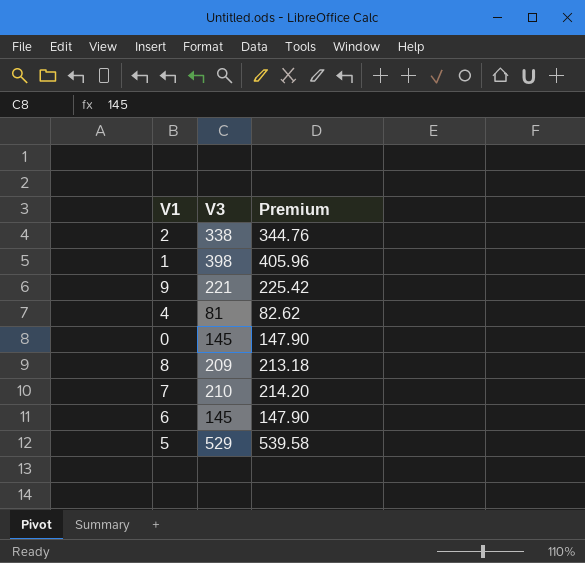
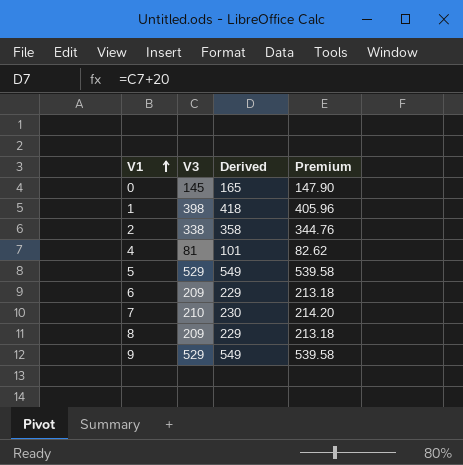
row order: none -> V1 ascending
column Derived | formula: none -> [V3] + 20
6 | V3: 145 -> 209
6 | Premium: 147.90 -> 213.18
9 | V3: 221 -> 529
9 | Premium: 225.42 -> 539.58

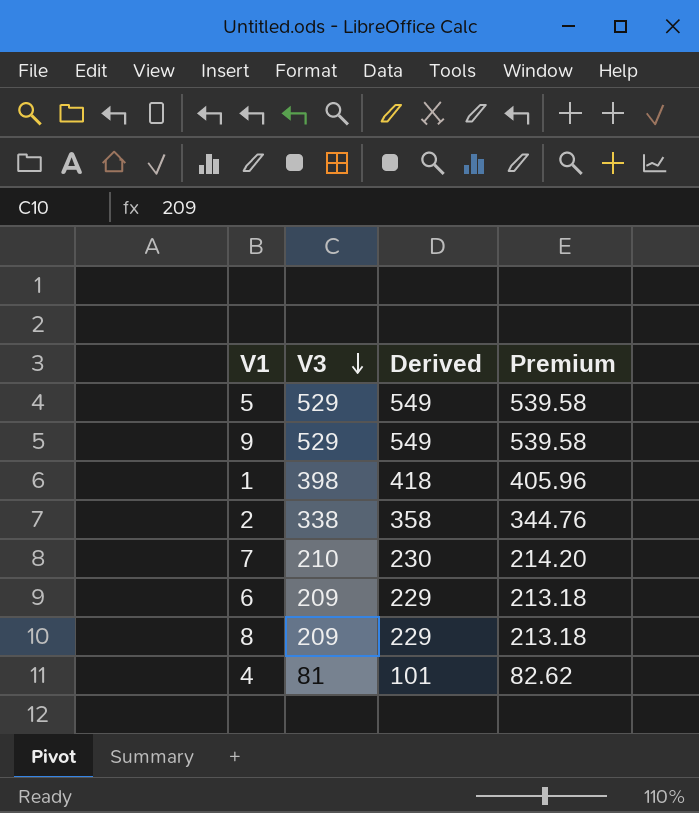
row order: V1 ascending -> V3 descending
row 0: 145 | 165 | 147.90 -> none

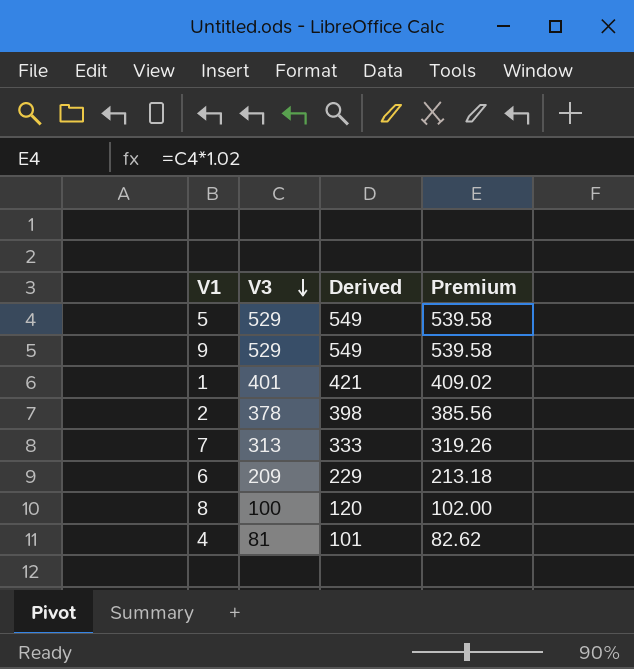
1 | V3: 398 -> 401
1 | Derived: 418 -> 421
1 | Premium: 405.96 -> 409.02
2 | V3: 338 -> 378
2 | Derived: 358 -> 398
2 | Premium: 344.76 -> 385.56
7 | V3: 210 -> 313
7 | Derived: 230 -> 333
7 | Premium: 214.20 -> 319.26
8 | V3: 209 -> 100
8 | Derived: 229 -> 120
8 | Premium: 213.18 -> 102.00

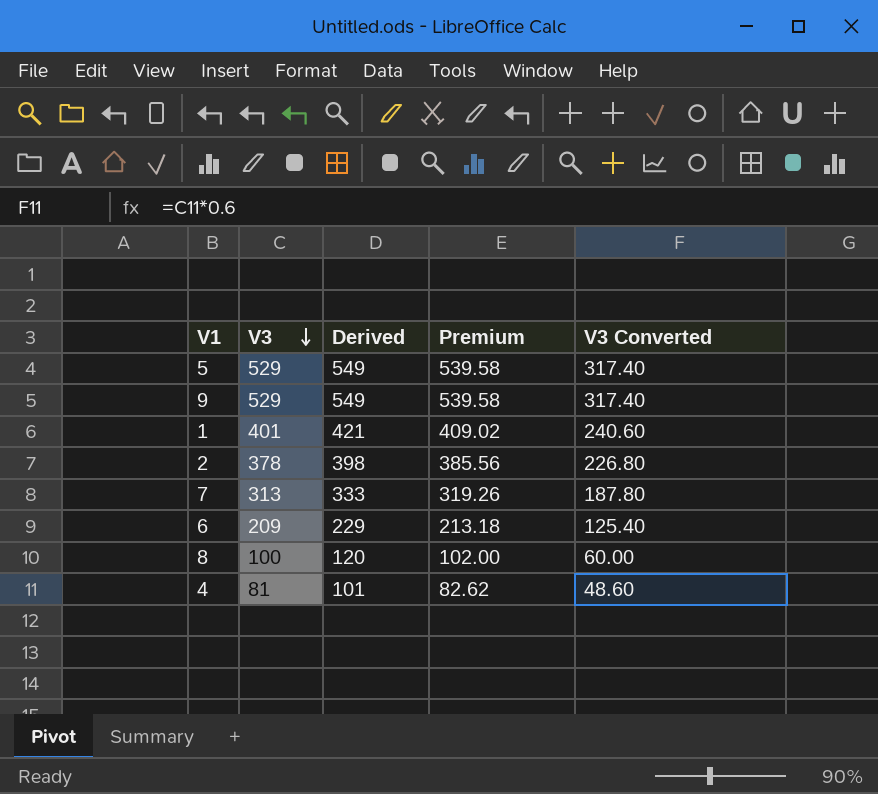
column V3 Converted | formula: none -> [V3] * 0.6

